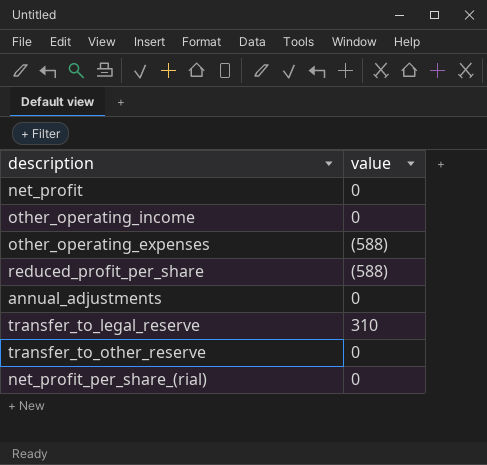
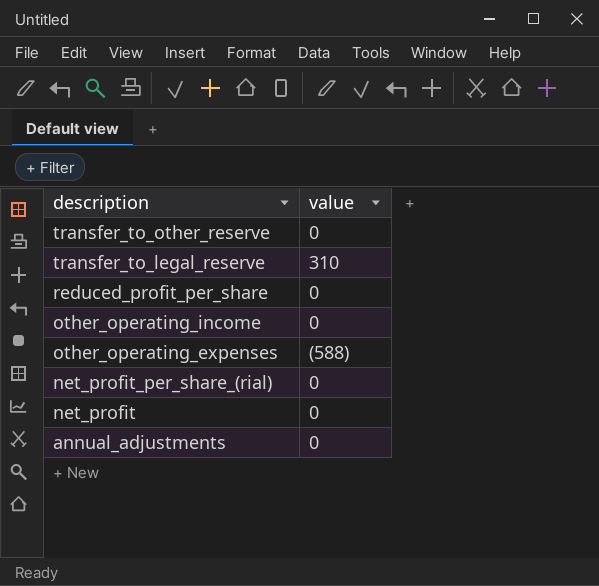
row order: none -> description descending
reduced_profit_per_share | value: (588) -> 0

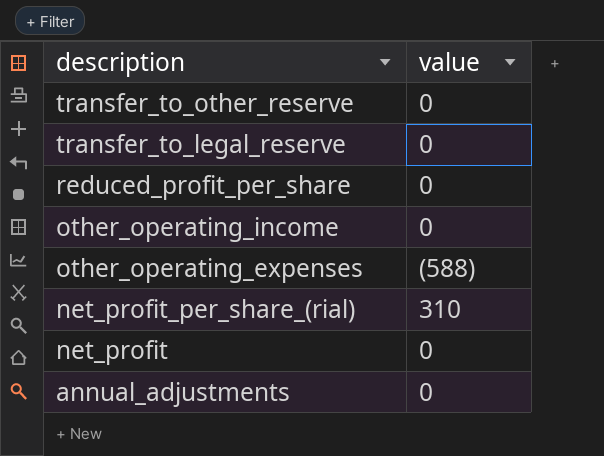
transfer_to_legal_reserve | value: 310 -> 0
net_profit_per_share_(rial) | value: 0 -> 310

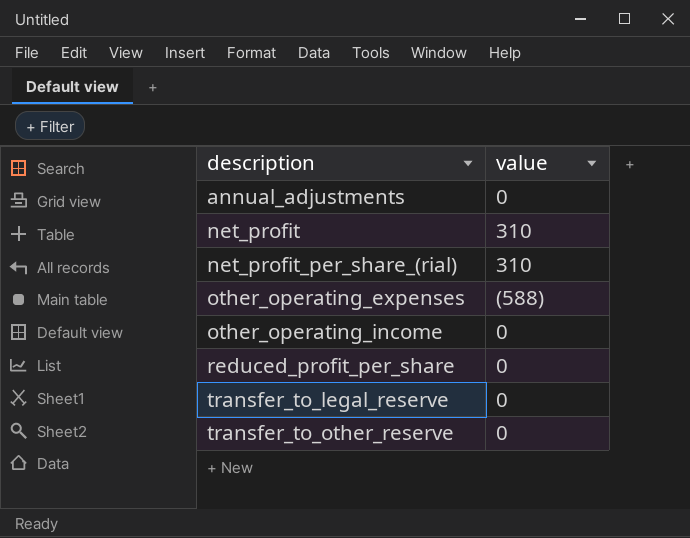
row order: description descending -> description ascending
net_profit | value: 0 -> 310

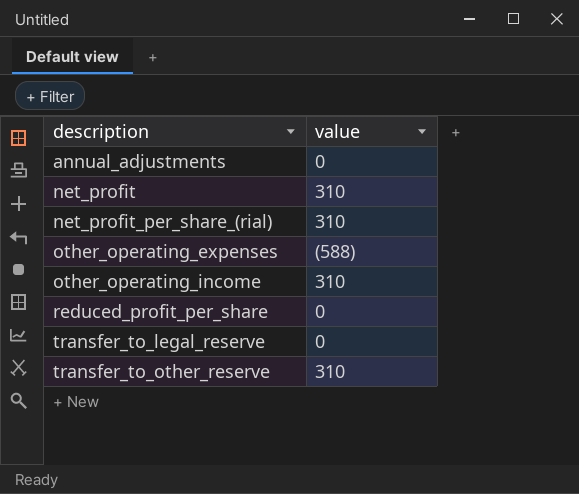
other_operating_income | value: 0 -> 310
transfer_to_other_reserve | value: 0 -> 310

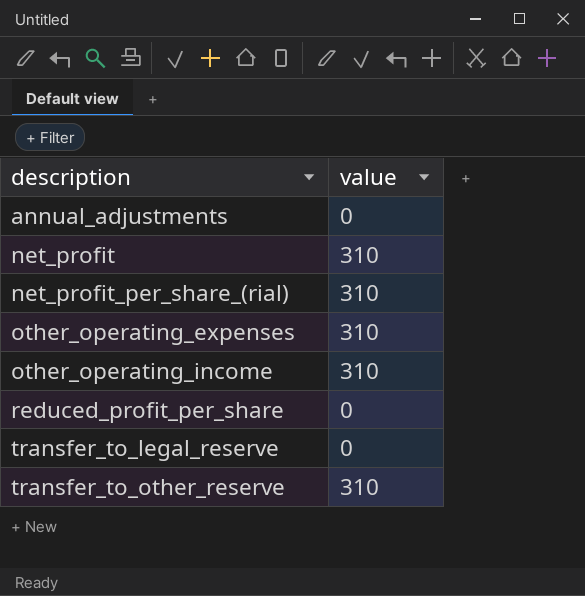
other_operating_expenses | value: (588) -> 310

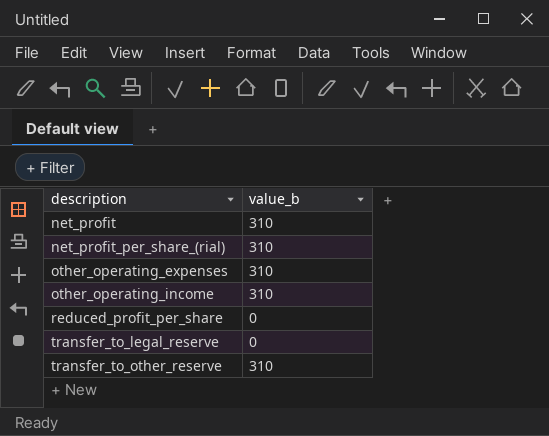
column name: value -> value_b
row annual_adjustments: 0 -> none

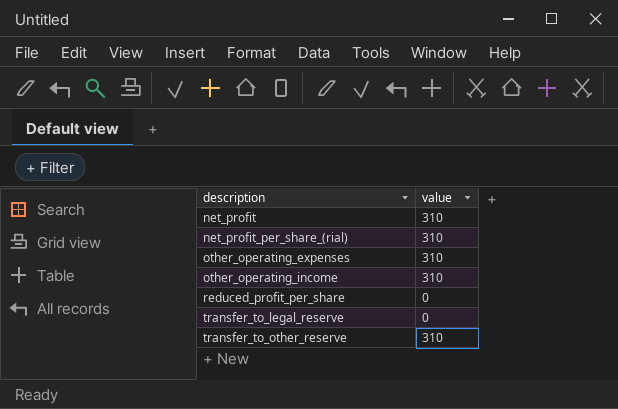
column name: value_b -> value

